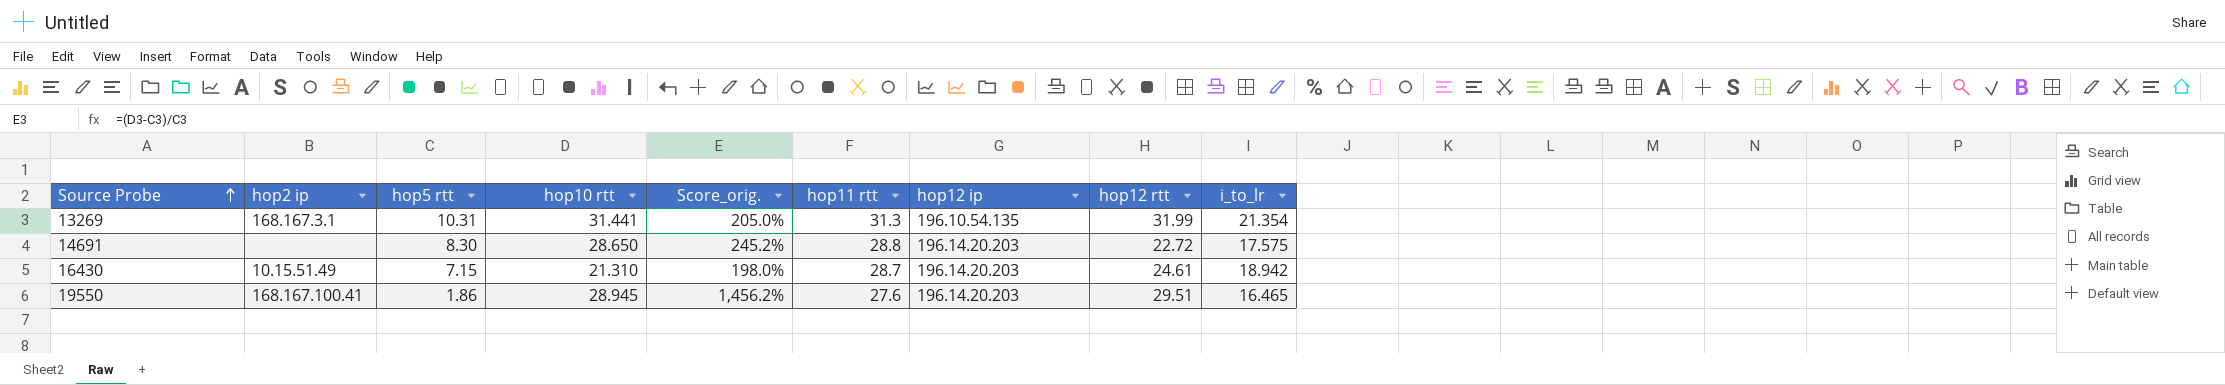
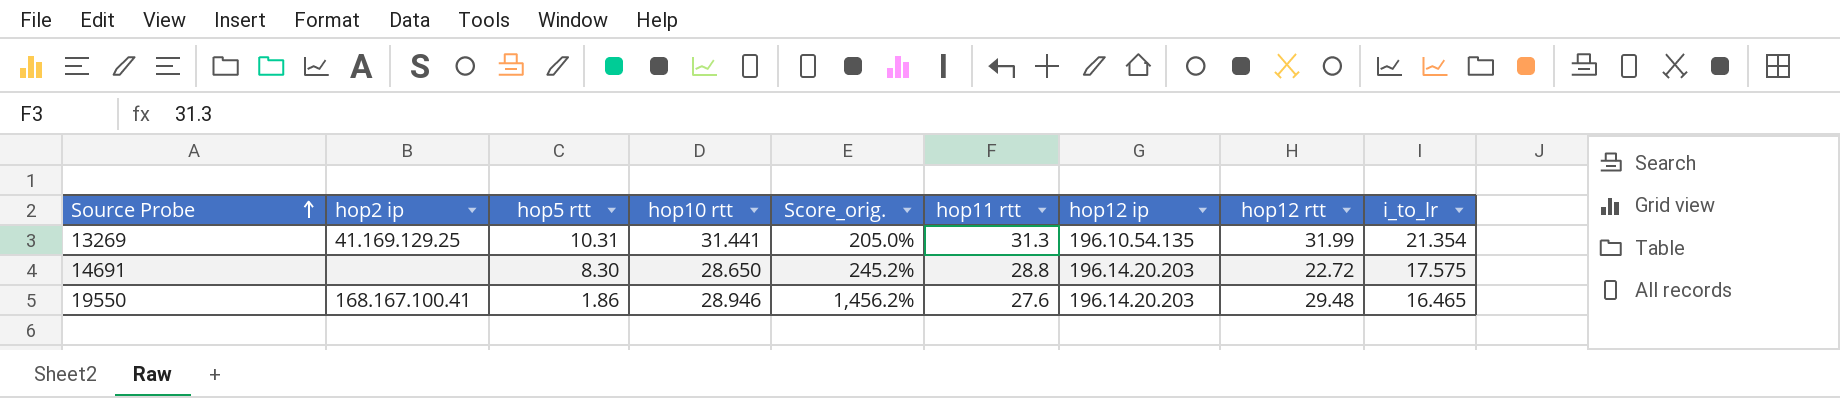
row 16430: 10.15.51.49 | 7.15 | 21.310 | 198.0% | 28.7 | 196.14.20.203 | 24.61 | 18.942 -> none
13269 | hop2 ip: 168.167.3.1 -> 41.169.129.25
19550 | hop10 rtt: 28.945 -> 28.946
19550 | hop12 rtt: 29.51 -> 29.48

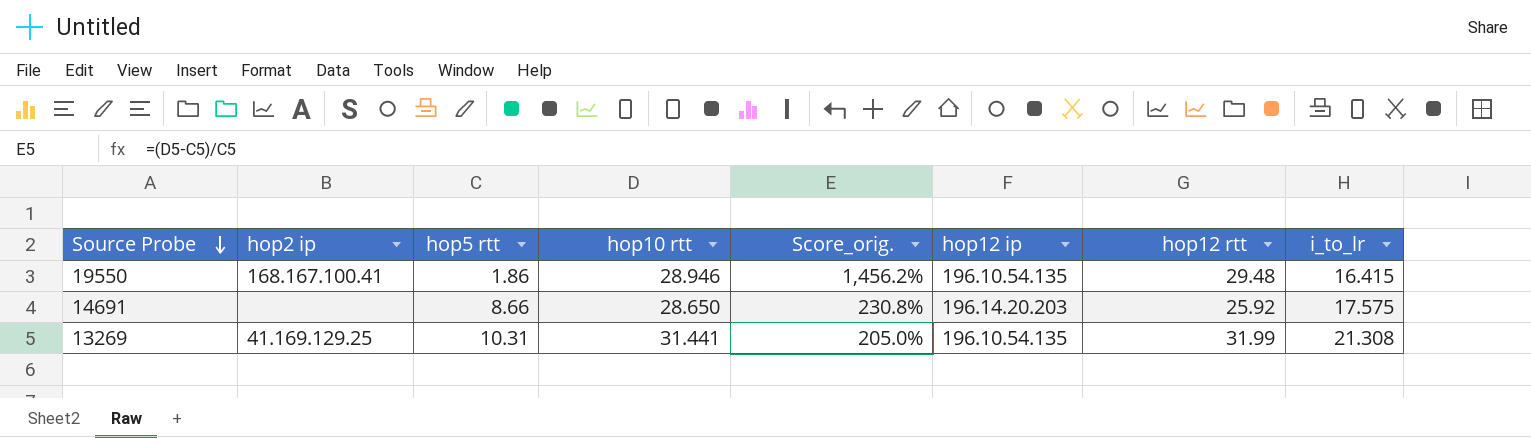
row order: Source Probe ascending -> Source Probe descending
column hop11 rtt | position: 6 -> none
19550 | hop12 ip: 196.14.20.203 -> 196.10.54.135
19550 | i_to_lr: 16.465 -> 16.415
14691 | hop5 rtt: 8.30 -> 8.66
14691 | Score_orig.: 245.2% -> 230.8%
14691 | hop12 rtt: 22.72 -> 25.92
13269 | i_to_lr: 21.354 -> 21.308

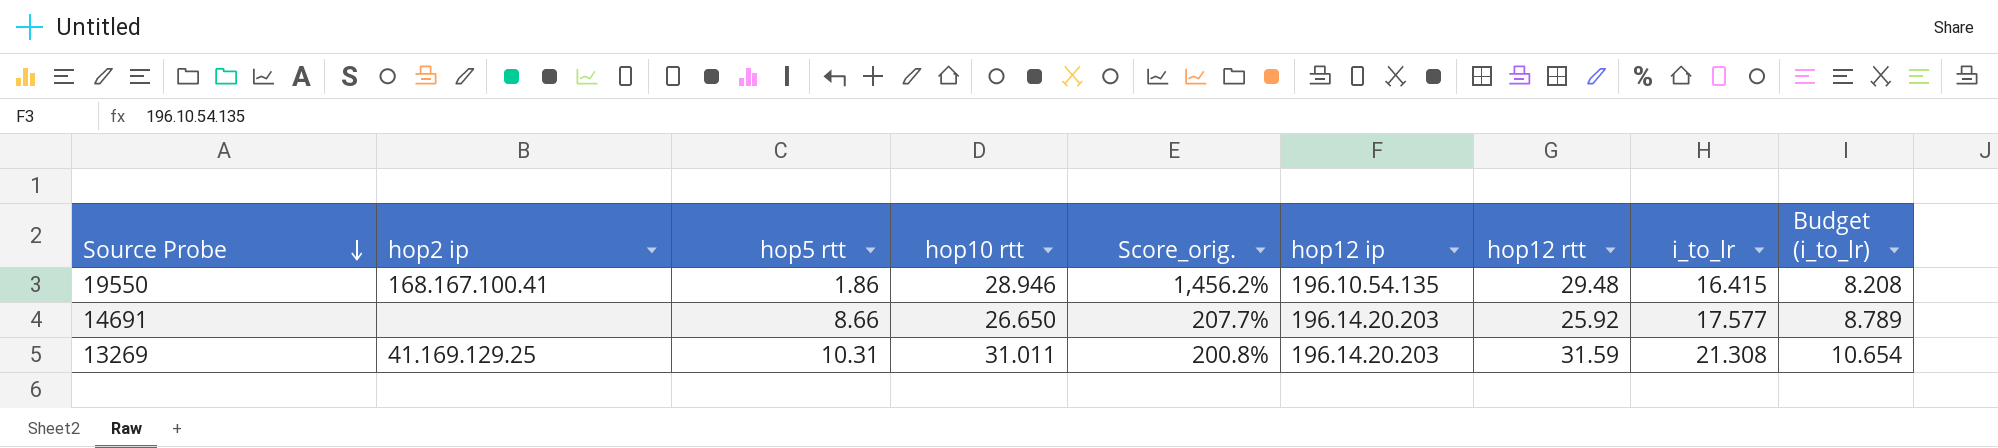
column Budget (i_to_lr) | formula: none -> [i_to_lr] * 0.5
14691 | hop10 rtt: 28.650 -> 26.650
14691 | Score_orig.: 230.8% -> 207.7%
14691 | i_to_lr: 17.575 -> 17.577
13269 | hop10 rtt: 31.441 -> 31.011
13269 | Score_orig.: 205.0% -> 200.8%
13269 | hop12 ip: 196.10.54.135 -> 196.14.20.203
13269 | hop12 rtt: 31.99 -> 31.59

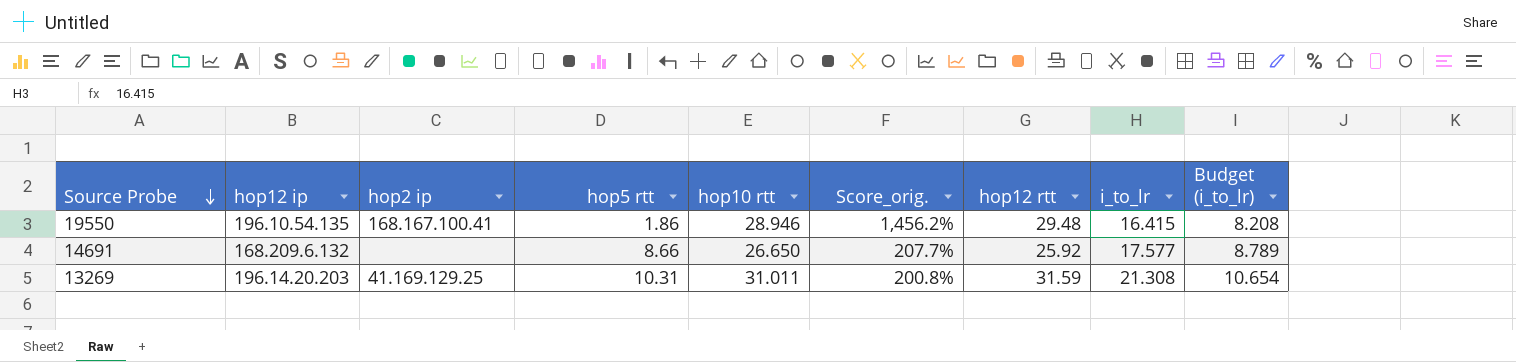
column hop12 ip | position: 6 -> 2
14691 | hop12 ip: 196.14.20.203 -> 168.209.6.132

